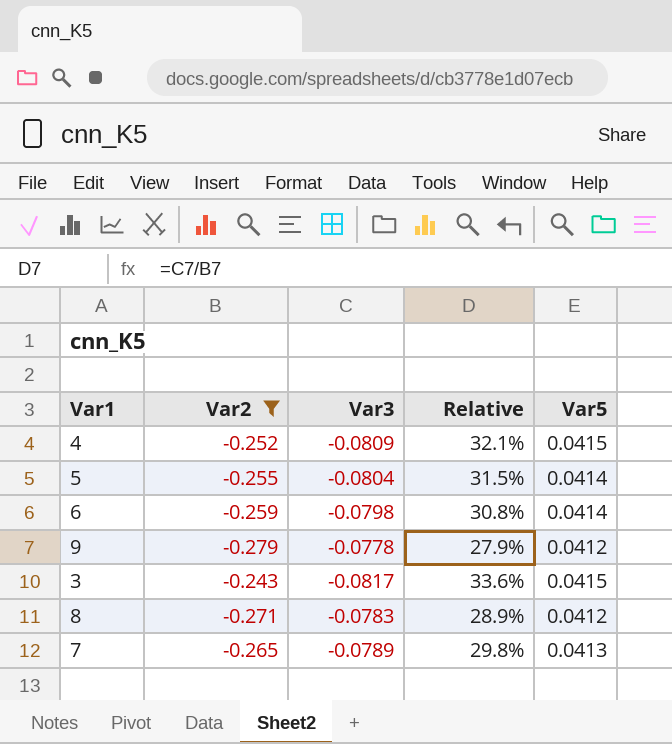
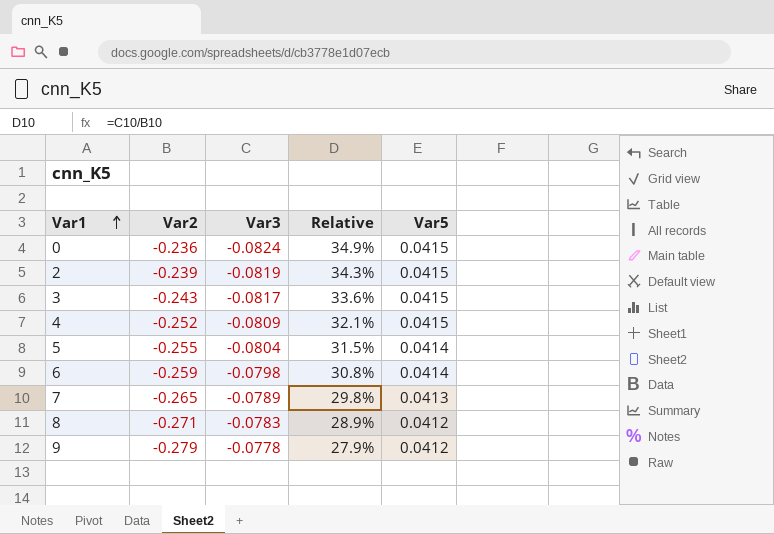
filter: Var2 <= -0.243 -> none
row order: none -> Var1 ascending

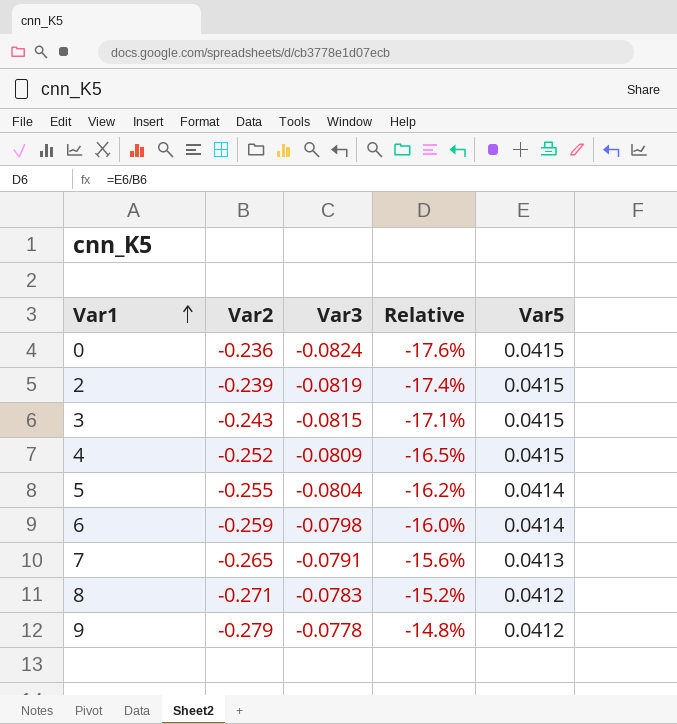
column Relative | formula: [Var3] / [Var2] -> [Var5] / [Var2]
3 | Var3: -0.0817 -> -0.0815
7 | Var3: -0.0789 -> -0.0791

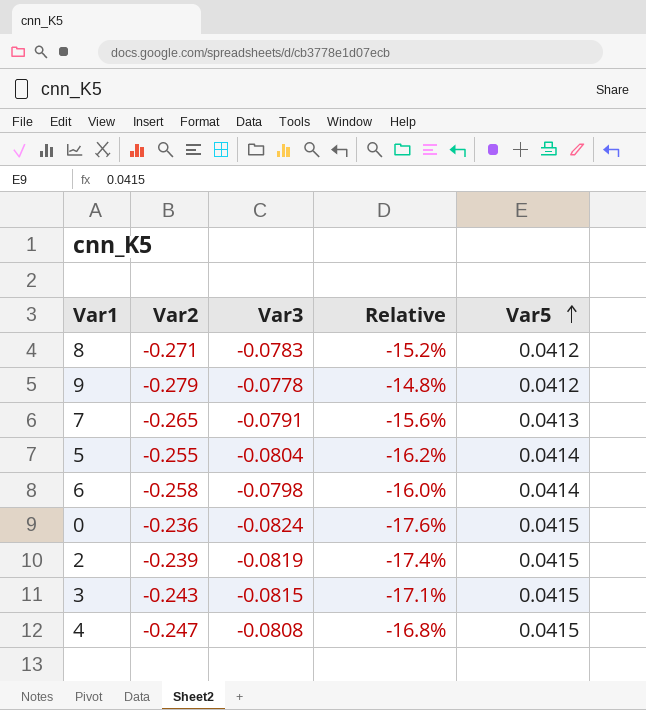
row order: Var1 ascending -> Var5 ascending
6 | Var2: -0.259 -> -0.258
4 | Var2: -0.252 -> -0.247
4 | Var3: -0.0809 -> -0.0808
4 | Relative: -16.5% -> -16.8%

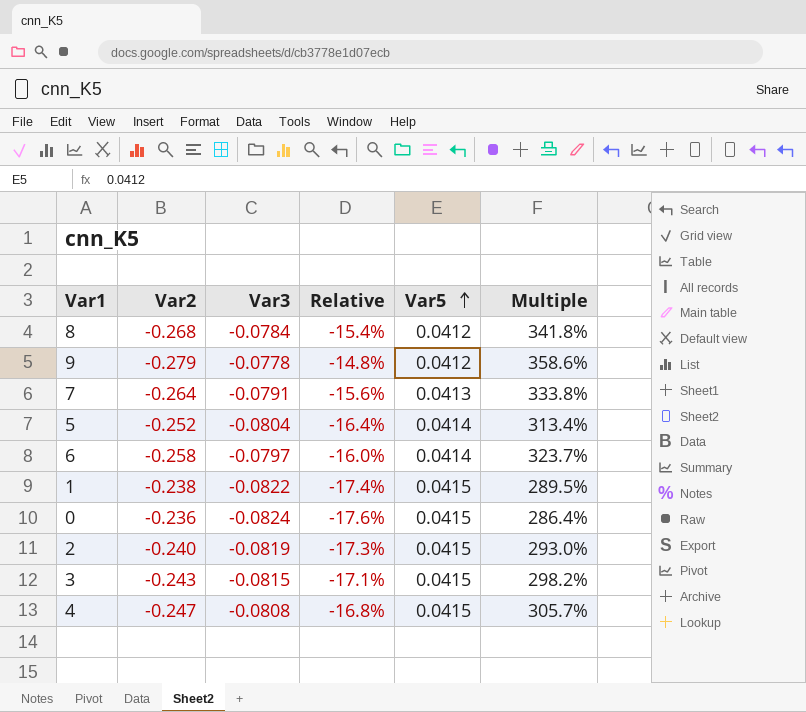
column Multiple | formula: none -> [Var2] / [Var3]
8 | Var2: -0.271 -> -0.268
8 | Var3: -0.0783 -> -0.0784
8 | Relative: -15.2% -> -15.4%
7 | Var2: -0.265 -> -0.264
5 | Var2: -0.255 -> -0.252
5 | Relative: -16.2% -> -16.4%
6 | Var3: -0.0798 -> -0.0797
row 1: none -> -0.238 | -0.0822 | -17.4% | 0.0415 | 289.5%
2 | Var2: -0.239 -> -0.240
2 | Relative: -17.4% -> -17.3%

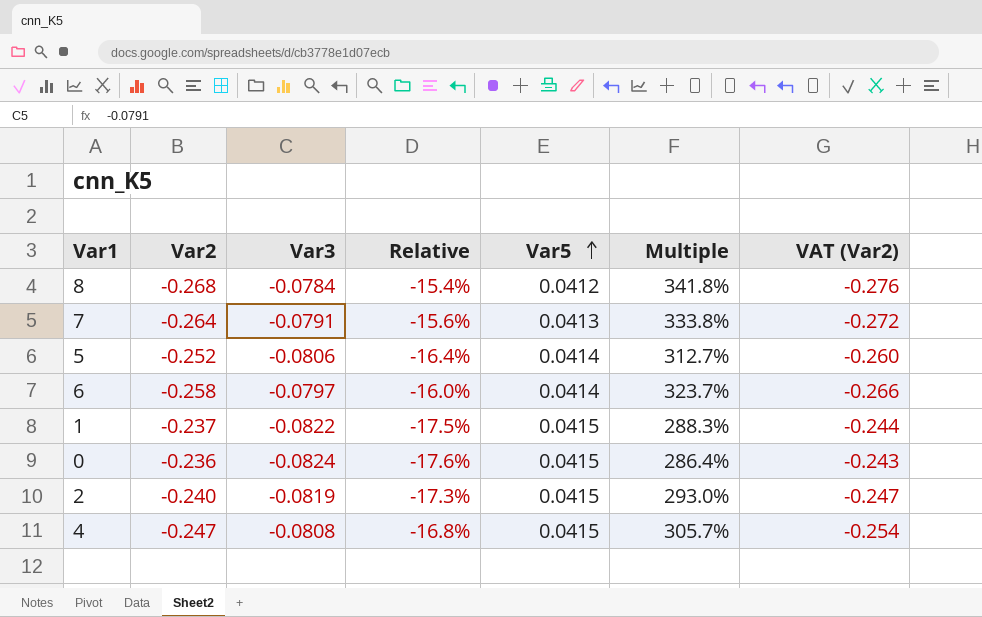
column VAT (Var2) | formula: none -> [Var2] * 1.03
row 9: -0.279 | -0.0778 | -14.8% | 0.0412 | 358.6% -> none
row 3: -0.243 | -0.0815 | -17.1% | 0.0415 | 298.2% -> none
5 | Var3: -0.0804 -> -0.0806
5 | Multiple: 313.4% -> 312.7%
1 | Var2: -0.238 -> -0.237
1 | Relative: -17.4% -> -17.5%
1 | Multiple: 289.5% -> 288.3%

